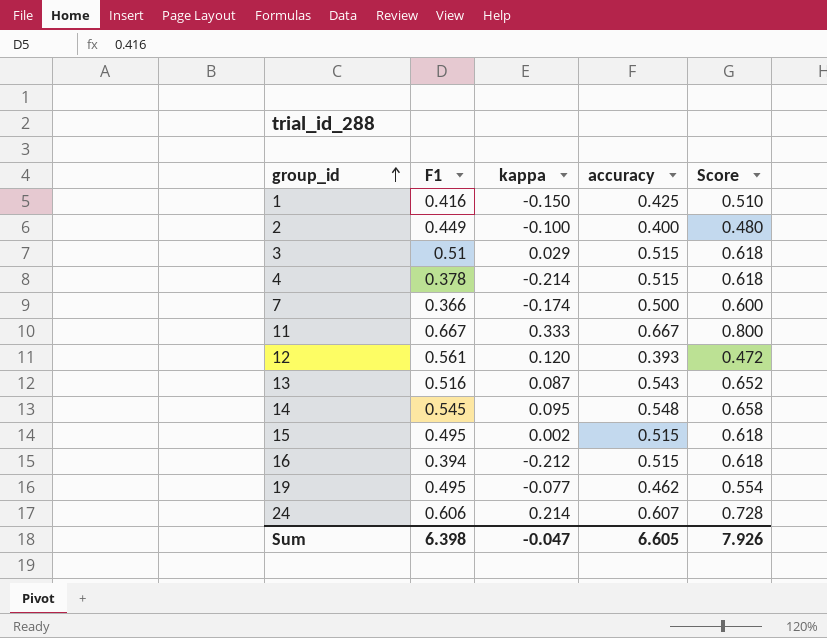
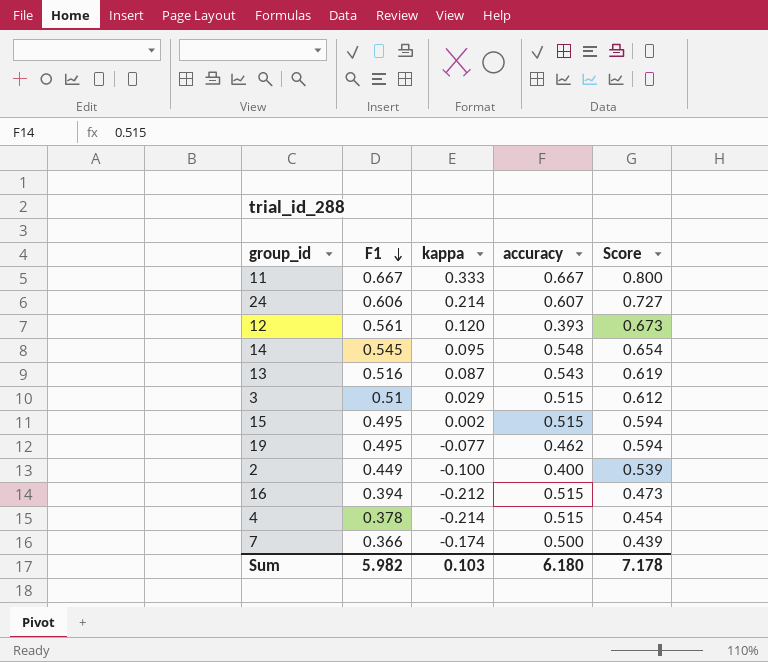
row order: group_id ascending -> F1 descending
column Score | formula: [accuracy] * 1.2 -> [F1] * 1.2
row 1: 0.416 | -0.150 | 0.425 | 0.510 -> none
Sum | F1: 6.398 -> 5.982
Sum | kappa: -0.047 -> 0.103
Sum | accuracy: 6.605 -> 6.180
Sum | Score: 7.926 -> 7.178

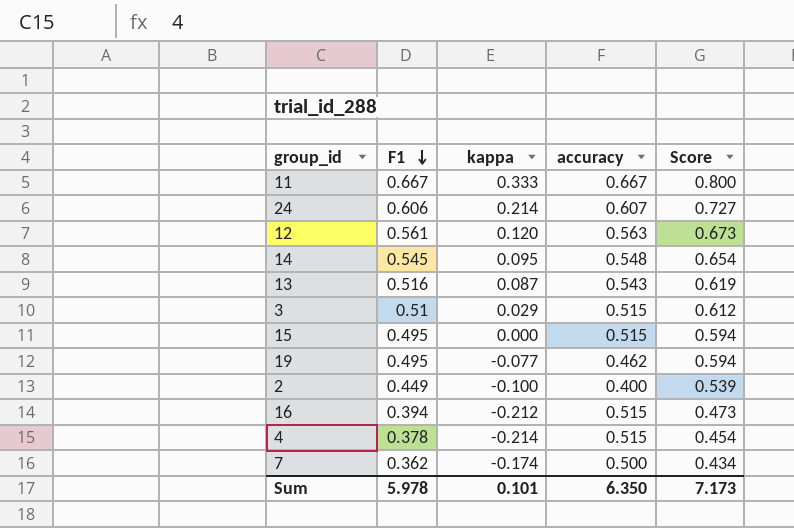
12 | accuracy: 0.393 -> 0.563
15 | kappa: 0.002 -> 0.000
7 | F1: 0.366 -> 0.362
7 | Score: 0.439 -> 0.434
Sum | F1: 5.982 -> 5.978
Sum | kappa: 0.103 -> 0.101
Sum | accuracy: 6.180 -> 6.350
Sum | Score: 7.178 -> 7.173

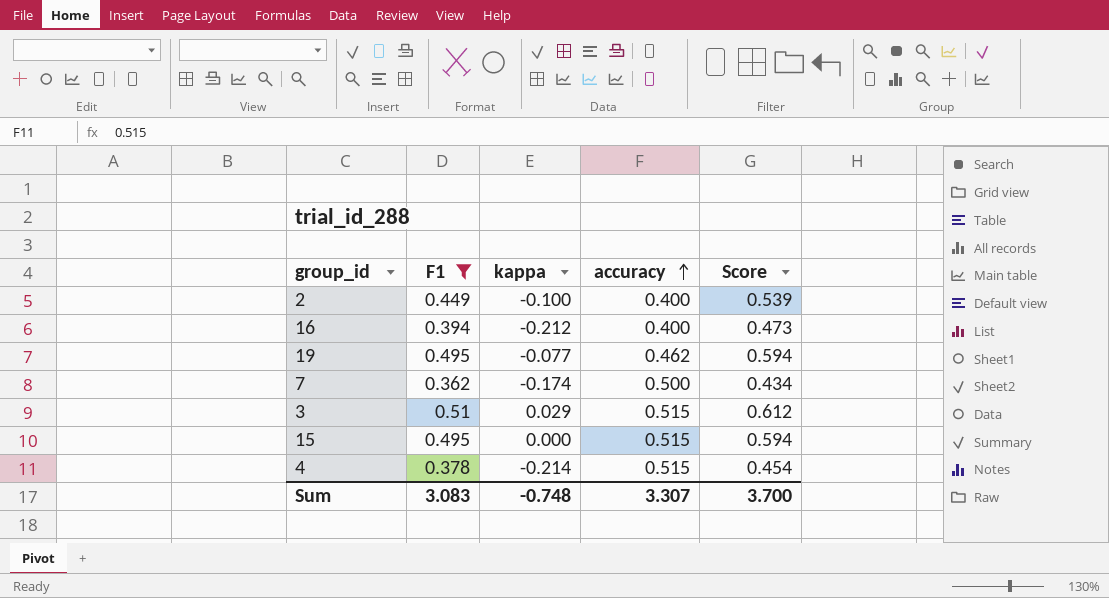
filter: none -> F1 <= 0.51
row order: F1 descending -> accuracy ascending
16 | accuracy: 0.515 -> 0.400
Sum | F1: 5.978 -> 3.083
Sum | kappa: 0.101 -> -0.748
Sum | accuracy: 6.350 -> 3.307
Sum | Score: 7.173 -> 3.700

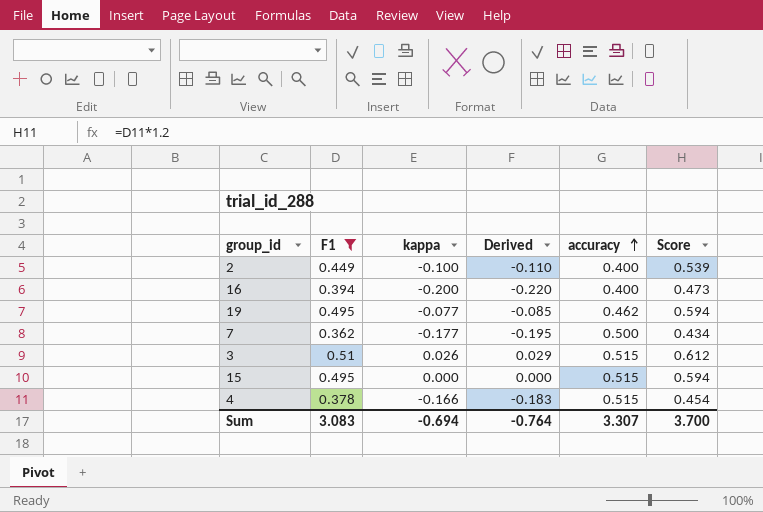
column Derived | formula: none -> [kappa] * 1.1
16 | kappa: -0.212 -> -0.200
7 | kappa: -0.174 -> -0.177
3 | kappa: 0.029 -> 0.026
4 | kappa: -0.214 -> -0.166
Sum | kappa: -0.748 -> -0.694

